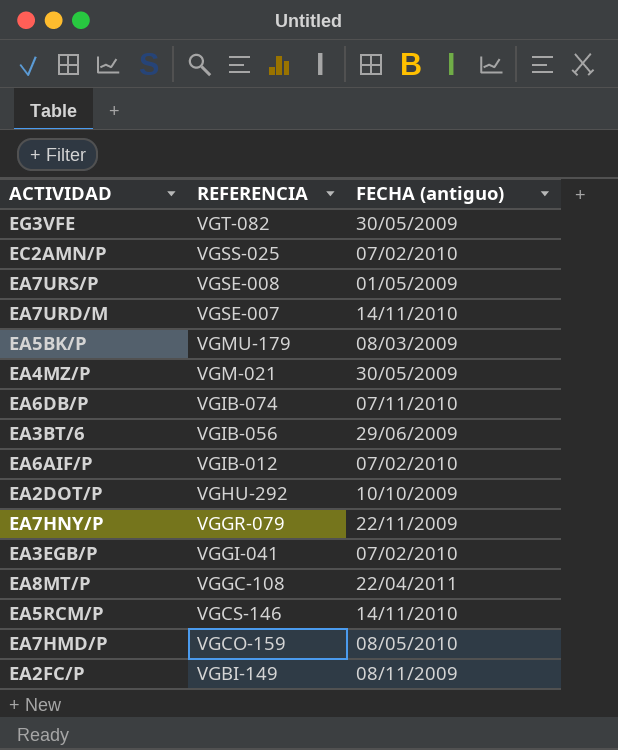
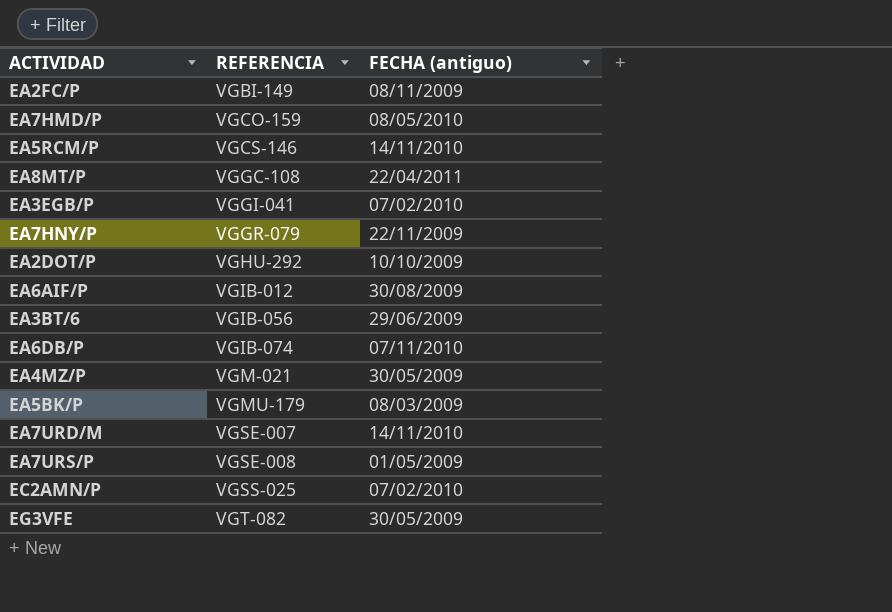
row order: REFERENCIA descending -> REFERENCIA ascending
EA6AIF/P | FECHA (antiguo): 07/02/2010 -> 30/08/2009

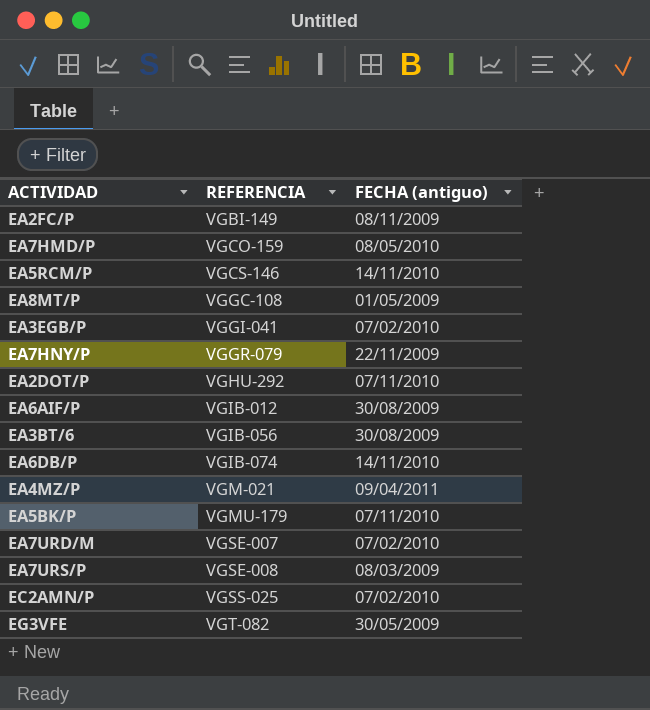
EA8MT/P | FECHA (antiguo): 22/04/2011 -> 01/05/2009
EA2DOT/P | FECHA (antiguo): 10/10/2009 -> 07/11/2010
EA3BT/6 | FECHA (antiguo): 29/06/2009 -> 30/08/2009
EA6DB/P | FECHA (antiguo): 07/11/2010 -> 14/11/2010
EA4MZ/P | FECHA (antiguo): 30/05/2009 -> 09/04/2011
EA5BK/P | FECHA (antiguo): 08/03/2009 -> 07/11/2010
EA7URD/M | FECHA (antiguo): 14/11/2010 -> 07/02/2010
EA7URS/P | FECHA (antiguo): 01/05/2009 -> 08/03/2009

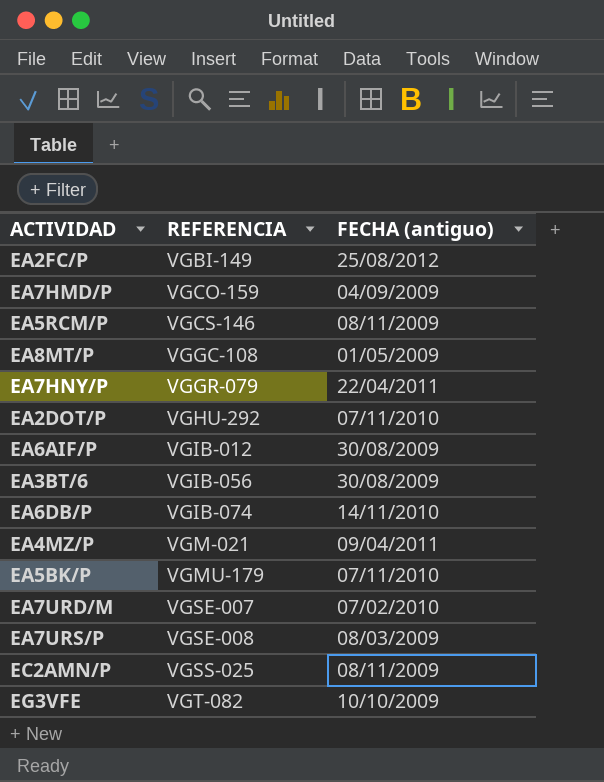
row EA3EGB/P: VGGI-041 | 07/02/2010 -> none
EA2FC/P | FECHA (antiguo): 08/11/2009 -> 25/08/2012
EA7HMD/P | FECHA (antiguo): 08/05/2010 -> 04/09/2009
EA5RCM/P | FECHA (antiguo): 14/11/2010 -> 08/11/2009
EA7HNY/P | FECHA (antiguo): 22/11/2009 -> 22/04/2011
EC2AMN/P | FECHA (antiguo): 07/02/2010 -> 08/11/2009
EG3VFE | FECHA (antiguo): 30/05/2009 -> 10/10/2009

